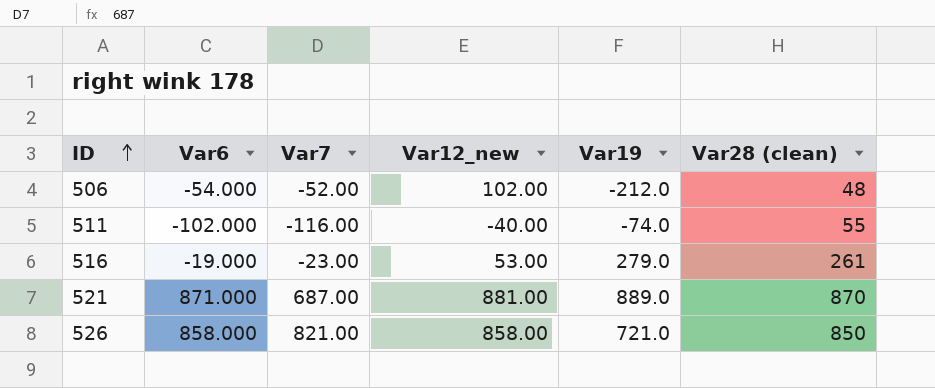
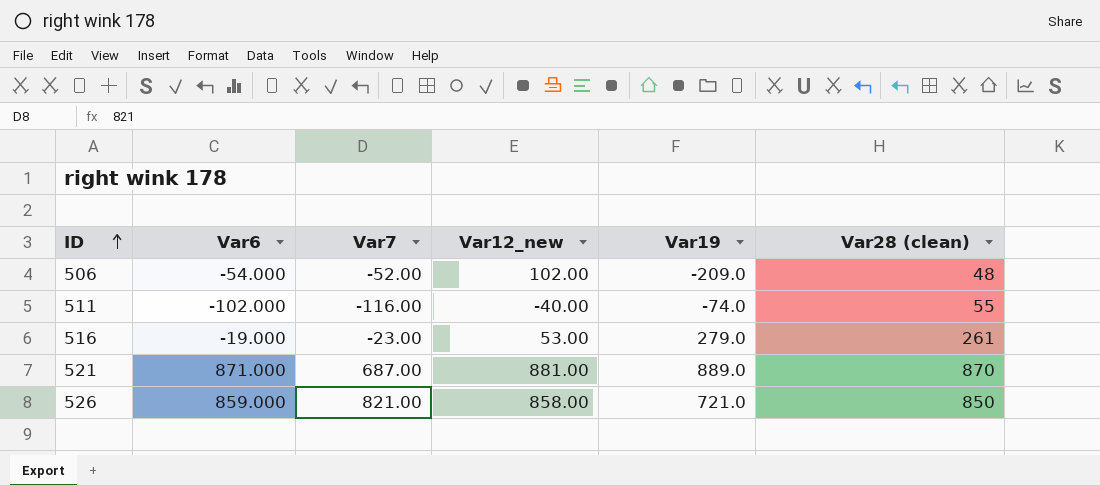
506 | Var19: -212.0 -> -209.0
526 | Var6: 858.000 -> 859.000

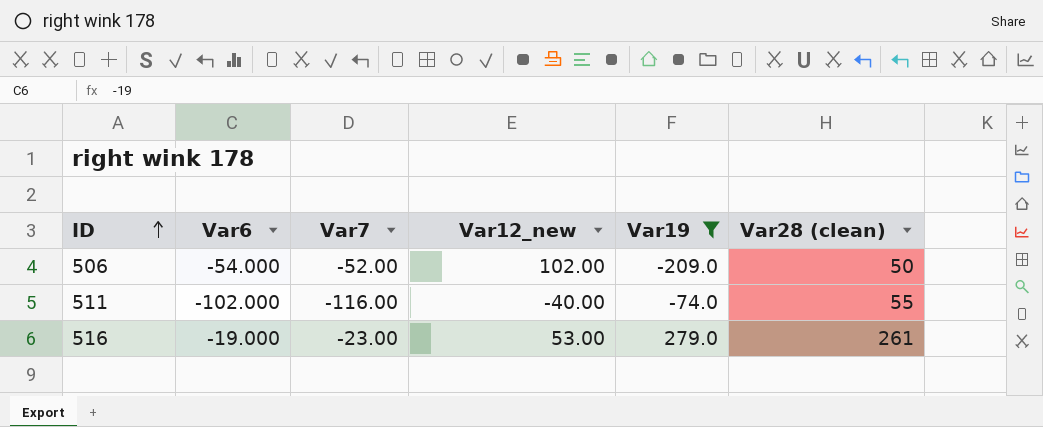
filter: none -> Var19 <= 279.0
506 | Var28 (clean): 48 -> 50

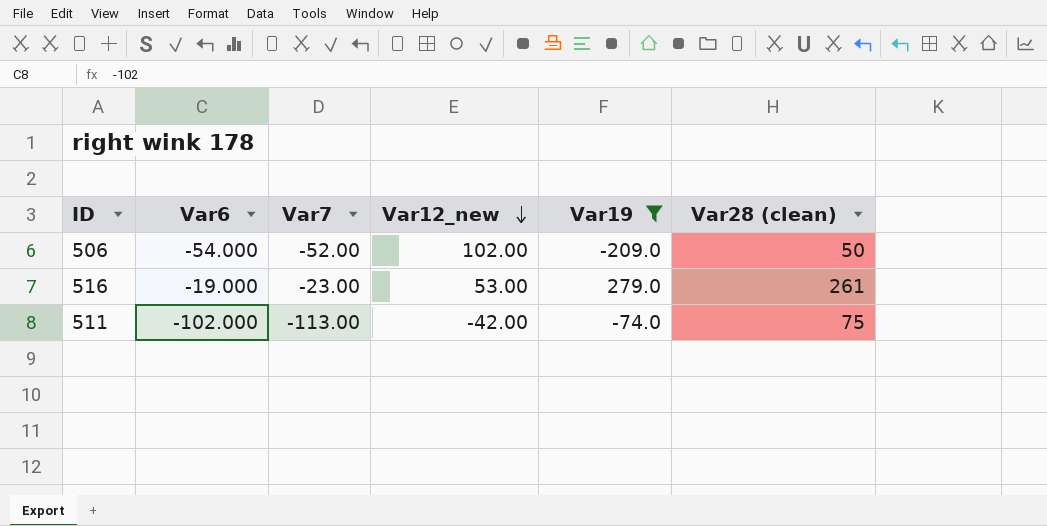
row order: ID ascending -> Var12_new descending
511 | Var7: -116.00 -> -113.00
511 | Var12_new: -40.00 -> -42.00
511 | Var28 (clean): 55 -> 75

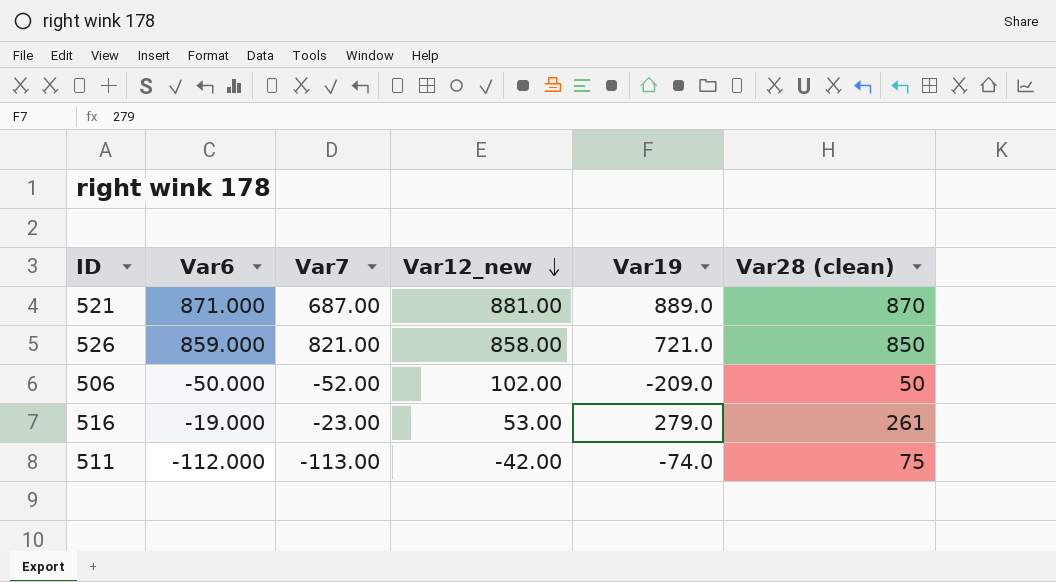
filter: Var19 <= 279.0 -> none
506 | Var6: -54.000 -> -50.000
511 | Var6: -102.000 -> -112.000

